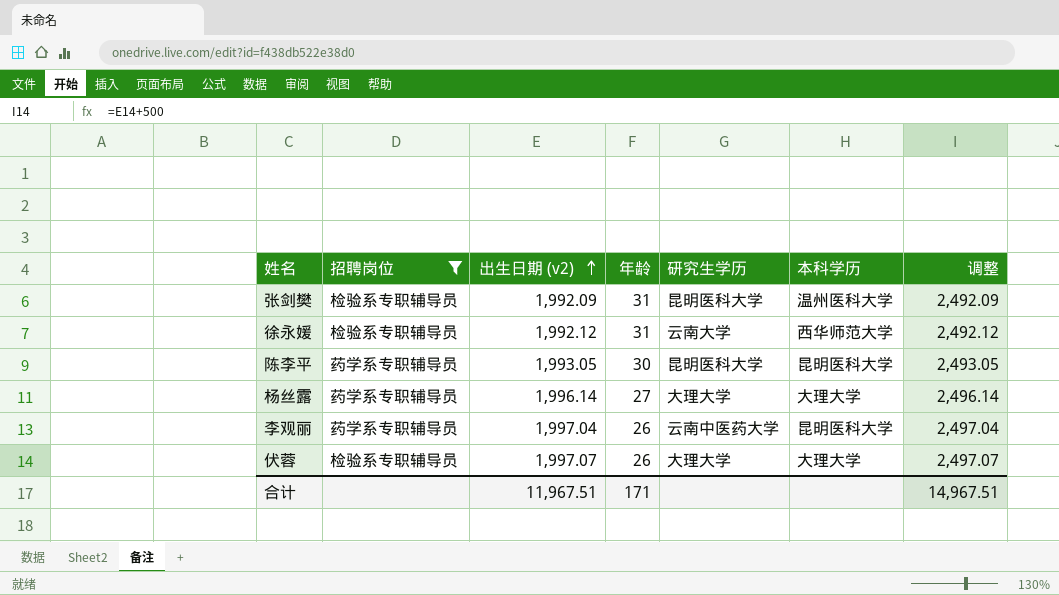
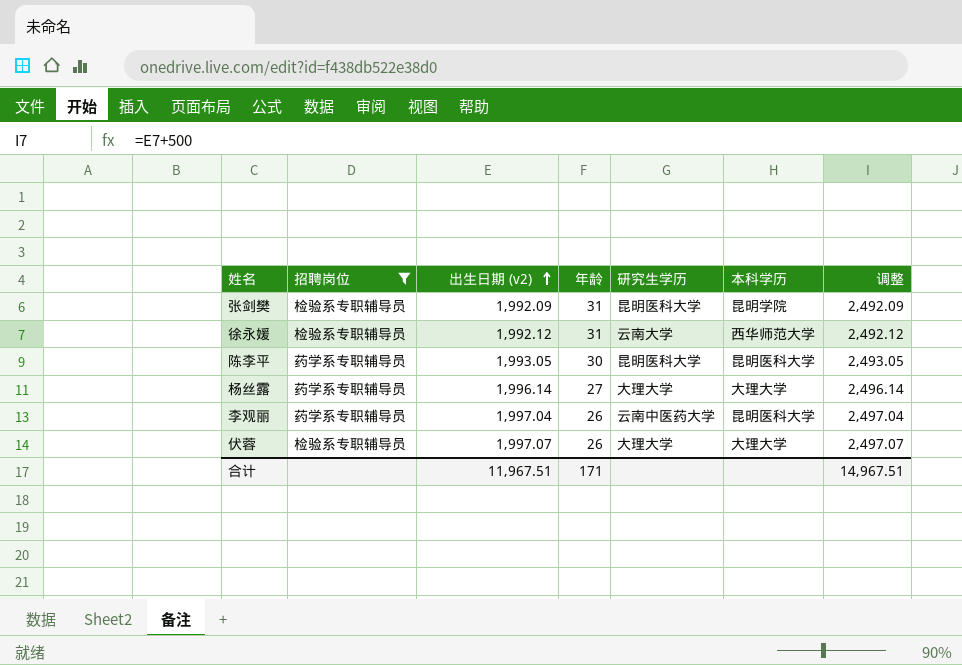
张剑樊 | 本科学历: 温州医科大学 -> 昆明学院

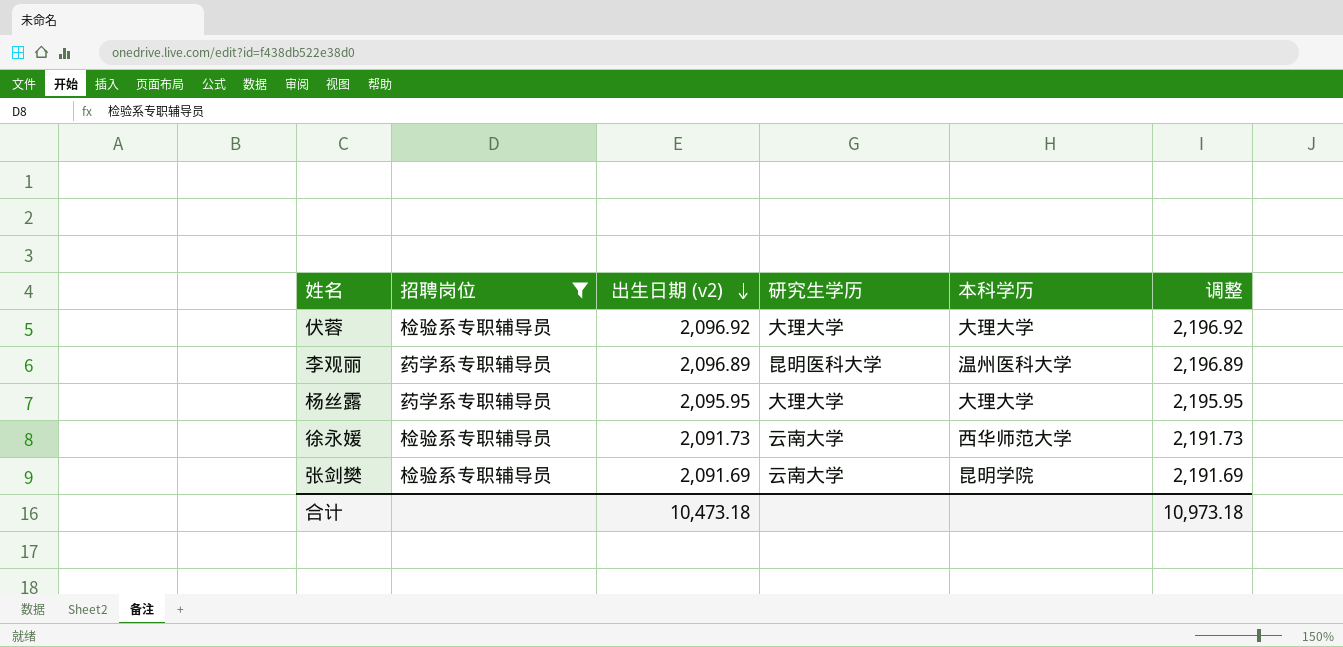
row order: 出生日期 (v2) ascending -> 出生日期 (v2) descending
column 年龄 | position: 4 -> none
column 调整 | formula: [出生日期 (v2)] + 500 -> [出生日期 (v2)] + 100
row 陈李平: 药学系专职辅导员 | 1,993.05 | 30 | 昆明医科大学 | 昆明医科大学 | 2,493.05 -> none
伏蓉 | 出生日期 (v2): 1,997.07 -> 2,096.92
李观丽 | 出生日期 (v2): 1,997.04 -> 2,096.89
李观丽 | 研究生学历: 云南中医药大学 -> 昆明医科大学
李观丽 | 本科学历: 昆明医科大学 -> 温州医科大学
杨丝露 | 出生日期 (v2): 1,996.14 -> 2,095.95
徐永媛 | 出生日期 (v2): 1,992.12 -> 2,091.73
张剑樊 | 出生日期 (v2): 1,992.09 -> 2,091.69
张剑樊 | 研究生学历: 昆明医科大学 -> 云南大学
合计 | 出生日期 (v2): 11,967.51 -> 10,473.18
合计 | 调整: 14,967.51 -> 10,973.18

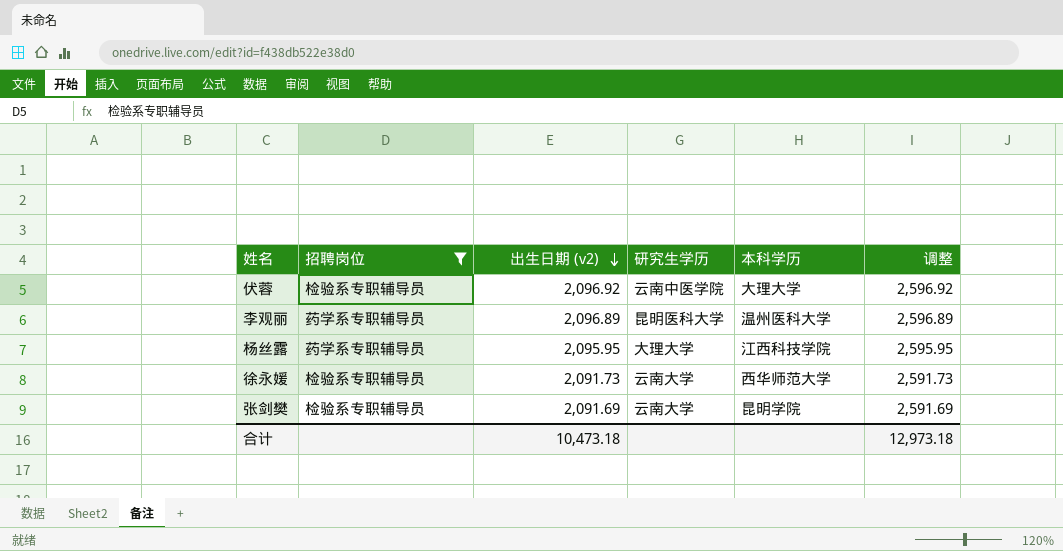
column 调整 | formula: [出生日期 (v2)] + 100 -> [出生日期 (v2)] + 500
伏蓉 | 研究生学历: 大理大学 -> 云南中医学院
杨丝露 | 本科学历: 大理大学 -> 江西科技学院
合计 | 调整: 10,973.18 -> 12,973.18

